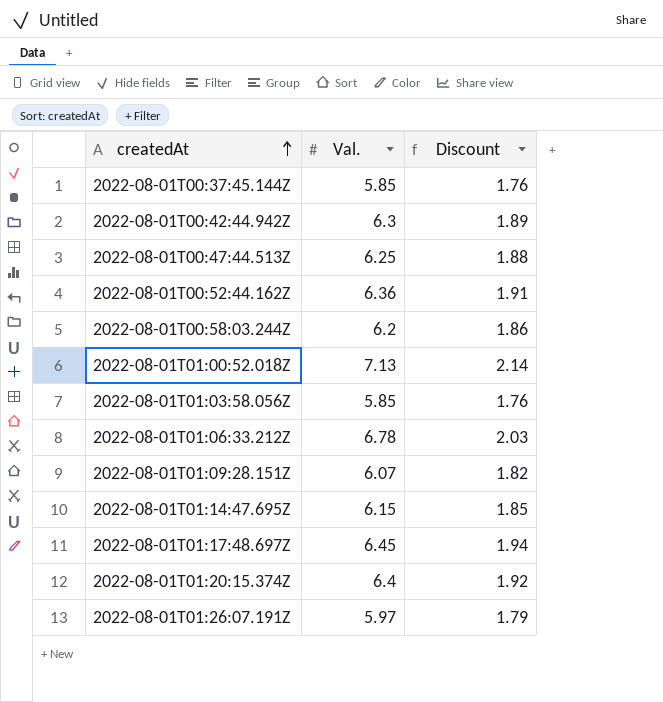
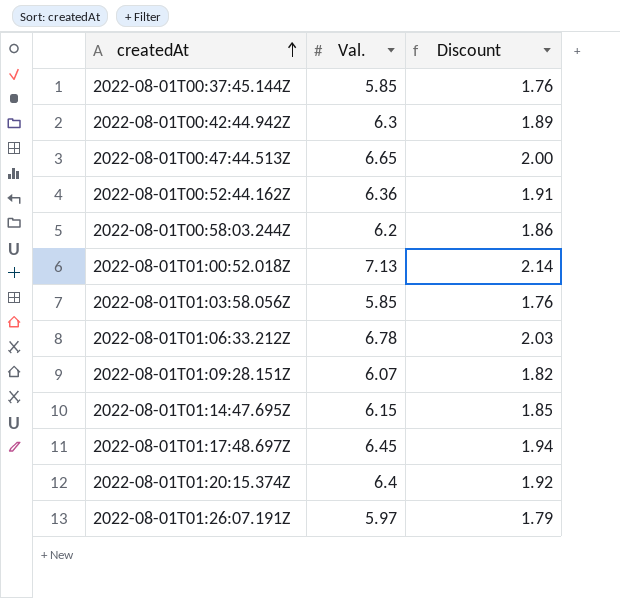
2022-08-01T00:47:44.513Z | Val.: 6.25 -> 6.65
2022-08-01T00:47:44.513Z | Discount: 1.88 -> 2.00

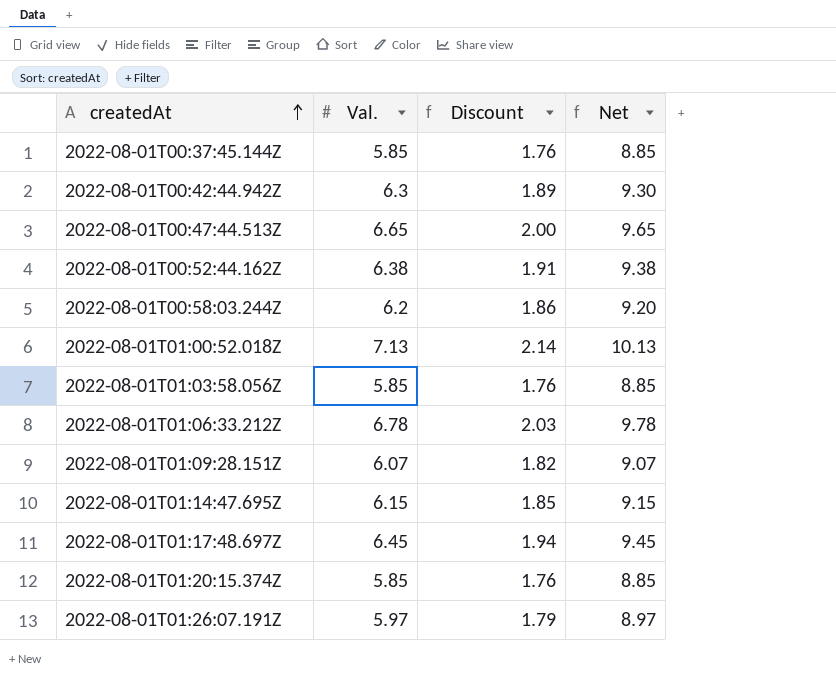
column Net | formula: none -> [Val.] + 3
2022-08-01T00:52:44.162Z | Val.: 6.36 -> 6.38
2022-08-01T01:20:15.374Z | Val.: 6.4 -> 5.85
2022-08-01T01:20:15.374Z | Discount: 1.92 -> 1.76

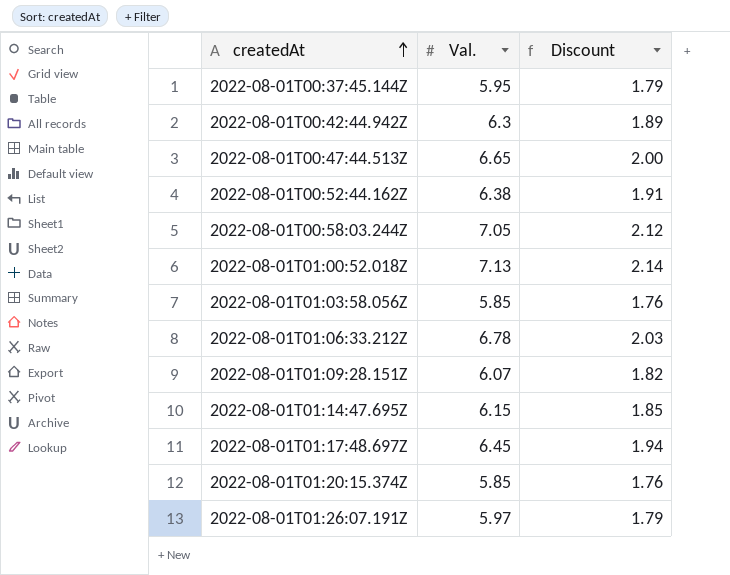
column Net | formula: [Val.] + 3 -> none
2022-08-01T00:37:45.144Z | Val.: 5.85 -> 5.95
2022-08-01T00:37:45.144Z | Discount: 1.76 -> 1.79
2022-08-01T00:58:03.244Z | Val.: 6.2 -> 7.05
2022-08-01T00:58:03.244Z | Discount: 1.86 -> 2.12

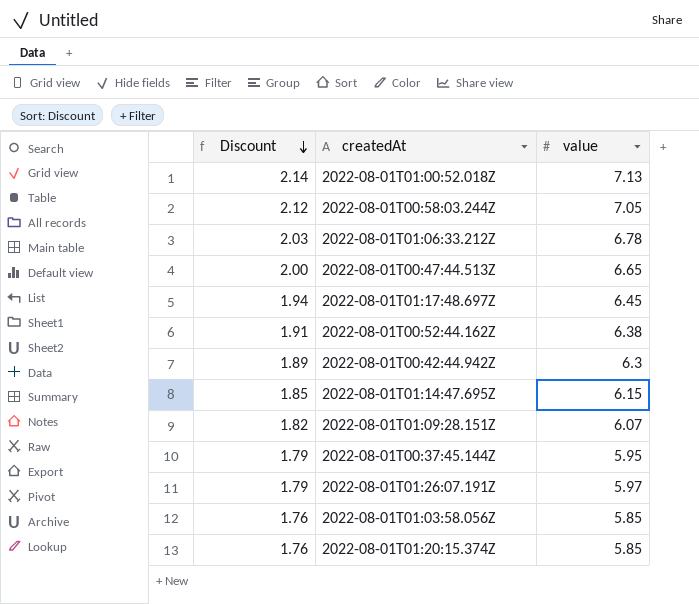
row order: createdAt ascending -> Discount descending
column Discount | position: 3 -> 1
column name: Val. -> value

